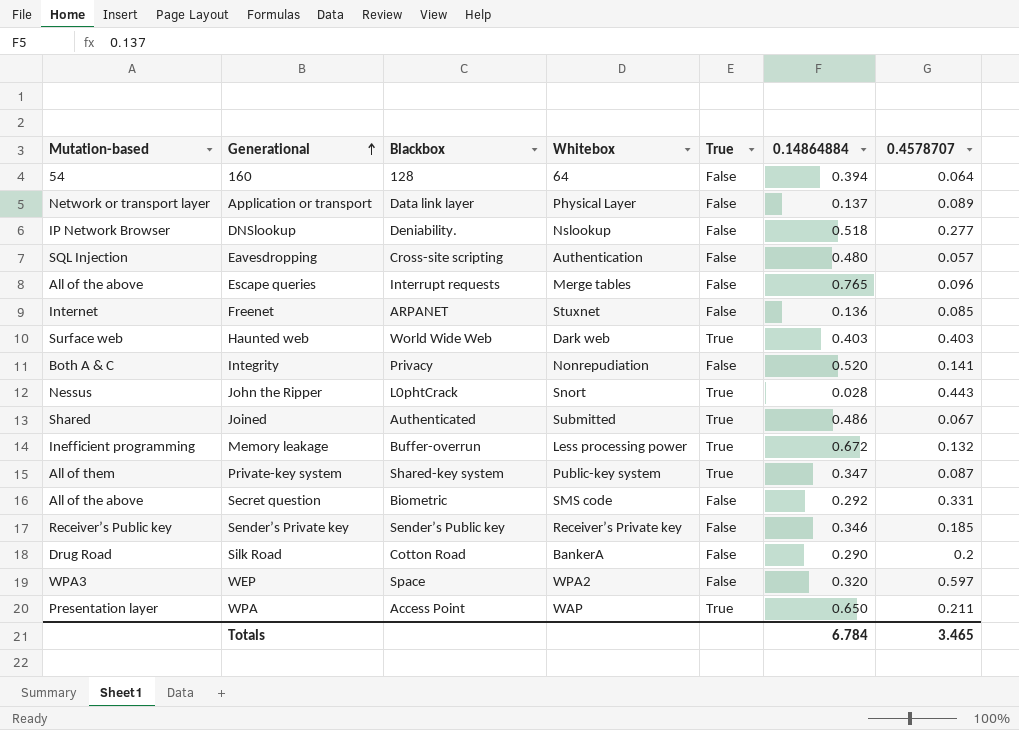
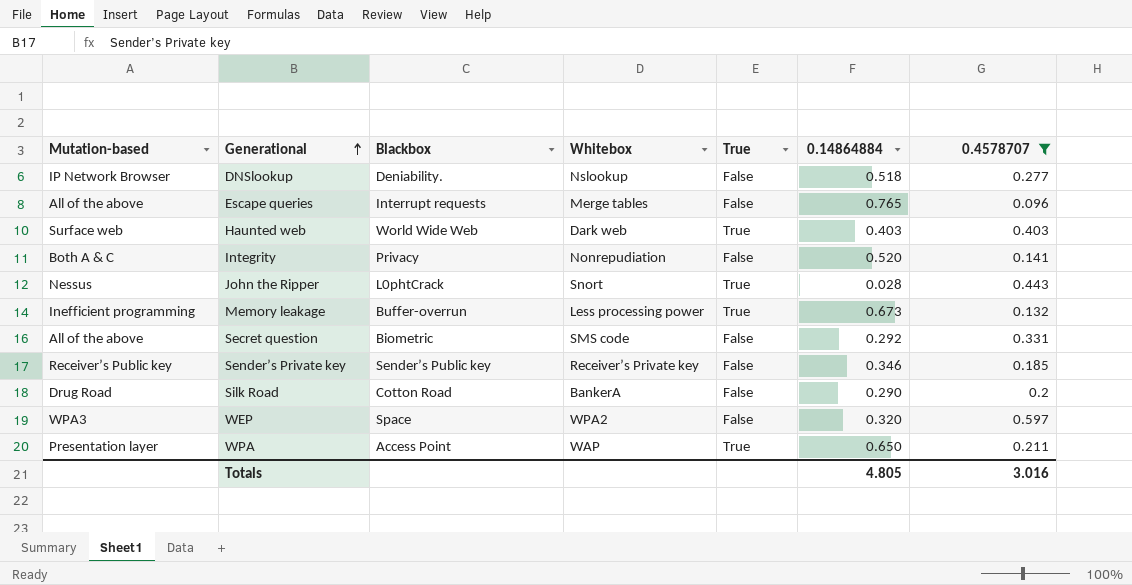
filter: none -> 0.4578707 >= 0.096
Memory leakage | 0.14864884: 0.672 -> 0.673
Totals | 0.14864884: 6.784 -> 4.805
Totals | 0.4578707: 3.465 -> 3.016

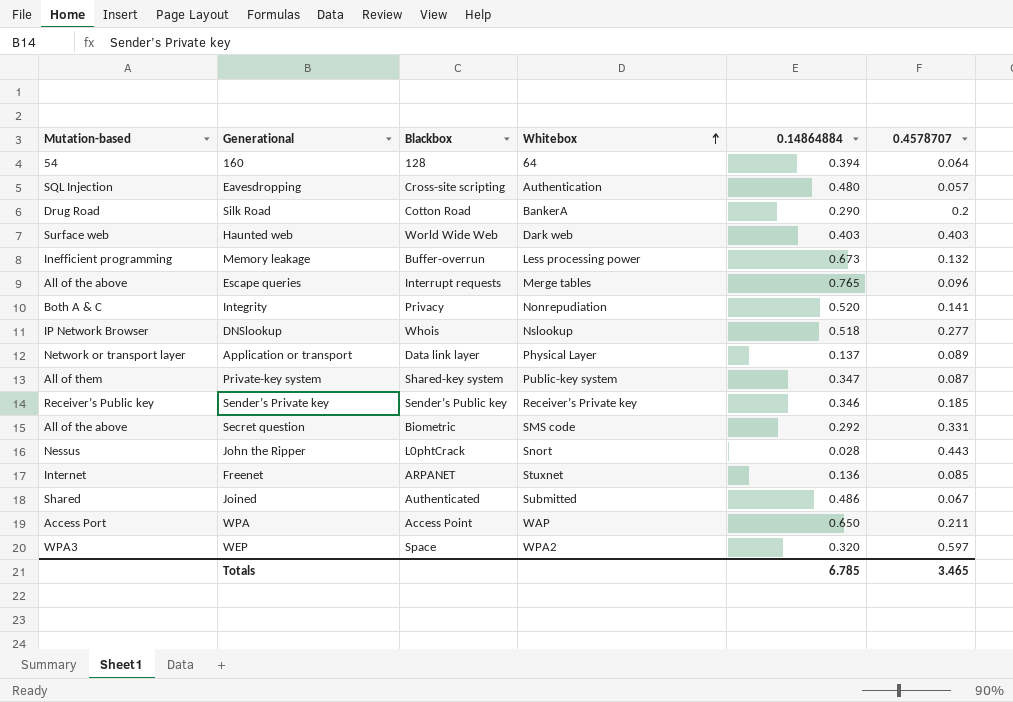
filter: 0.4578707 >= 0.096 -> none
row order: Generational ascending -> Whitebox ascending
column True | position: 5 -> none
DNSlookup | Blackbox: Deniability. -> Whois
WPA | Mutation-based: Presentation layer -> Access Port
Totals | 0.14864884: 4.805 -> 6.785
Totals | 0.4578707: 3.016 -> 3.465

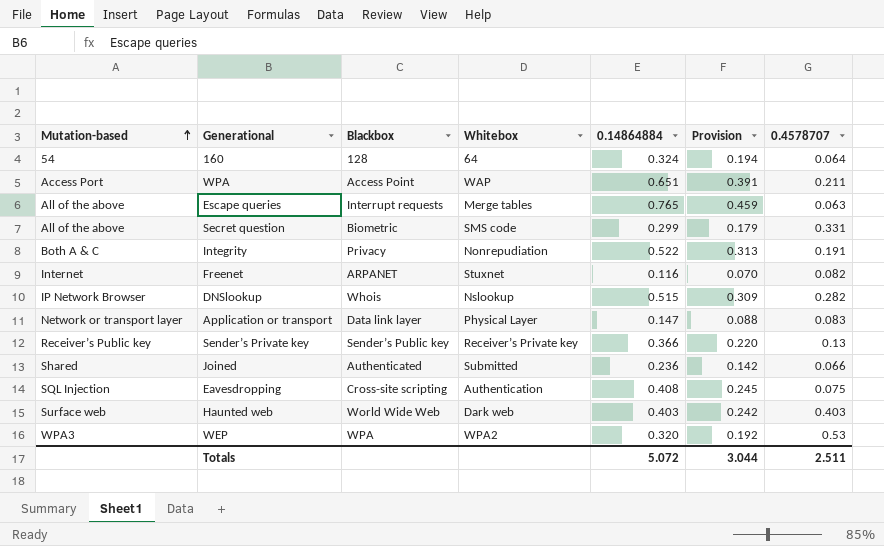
row order: Whitebox ascending -> Mutation-based ascending
column Provision | formula: none -> [0.14864884] * 0.6
row Silk Road: Drug Road | Cotton Road | BankerA | 0.290 | 0.2 -> none
row Memory leakage: Inefficient programming | Buffer-overrun | Less processing power | 0.673 | 0.132 -> none
row Private-key system: All of them | Shared-key system | Public-key system | 0.347 | 0.087 -> none
row John the Ripper: Nessus | L0phtCrack | Snort | 0.028 | 0.443 -> none
160 | 0.14864884: 0.394 -> 0.324
WPA | 0.14864884: 0.650 -> 0.651
Escape queries | 0.4578707: 0.096 -> 0.063
Secret question | 0.14864884: 0.292 -> 0.299
Integrity | 0.14864884: 0.520 -> 0.522
Integrity | 0.4578707: 0.141 -> 0.191
Freenet | 0.14864884: 0.136 -> 0.116
Freenet | 0.4578707: 0.085 -> 0.082
DNSlookup | 0.14864884: 0.518 -> 0.515
DNSlookup | 0.4578707: 0.277 -> 0.282
Application or transport | 0.14864884: 0.137 -> 0.147
Application or transport | 0.4578707: 0.089 -> 0.083
Sender’s Private key | 0.14864884: 0.346 -> 0.366
Sender’s Private key | 0.4578707: 0.185 -> 0.13
Joined | 0.14864884: 0.486 -> 0.236
Joined | 0.4578707: 0.067 -> 0.066
Eavesdropping | 0.14864884: 0.480 -> 0.408
Eavesdropping | 0.4578707: 0.057 -> 0.075
WEP | Blackbox: Space -> WPA
WEP | 0.4578707: 0.597 -> 0.53
Totals | 0.14864884: 6.785 -> 5.072
Totals | 0.4578707: 3.465 -> 2.511

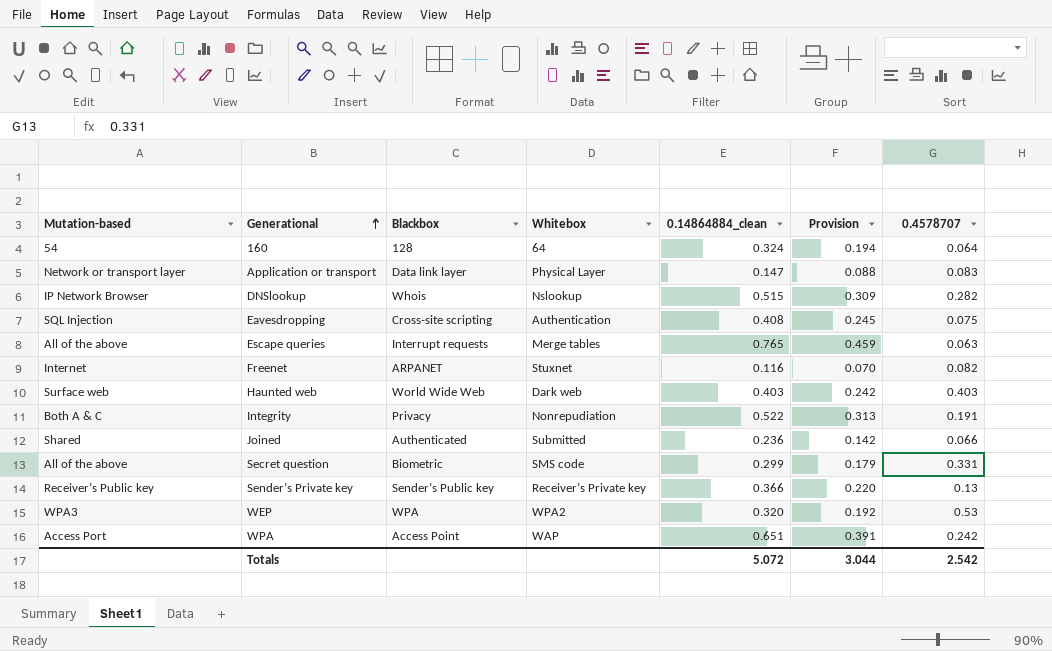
row order: Mutation-based ascending -> Generational ascending
column name: 0.14864884 -> 0.14864884_clean
WPA | 0.4578707: 0.211 -> 0.242
Totals | 0.4578707: 2.511 -> 2.542

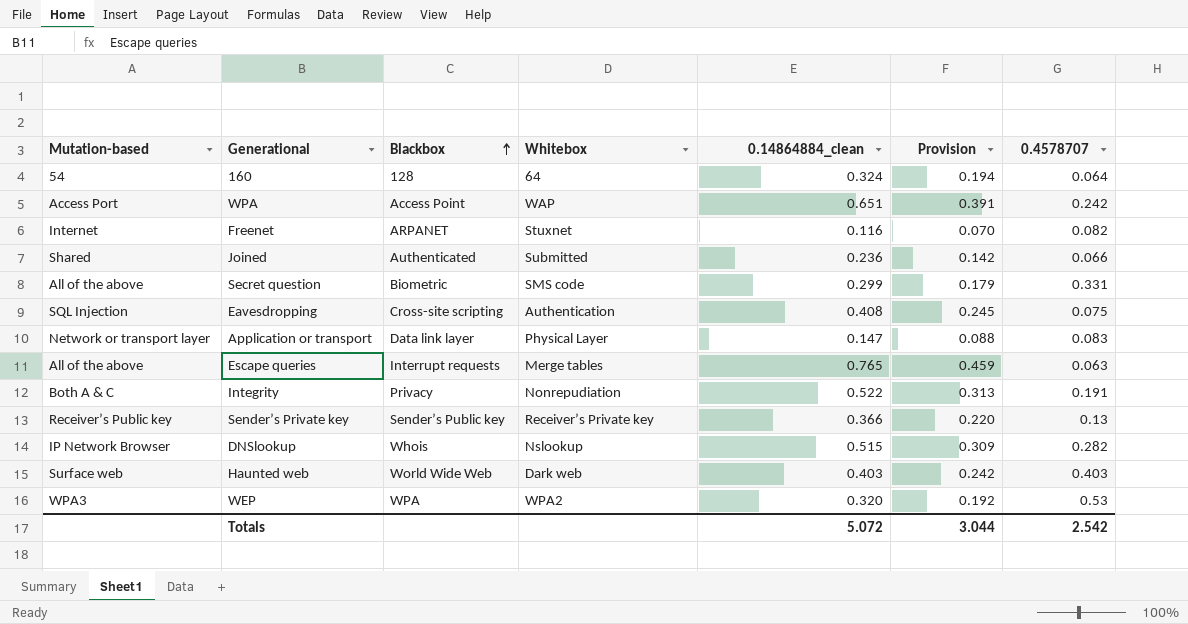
row order: Generational ascending -> Blackbox ascending

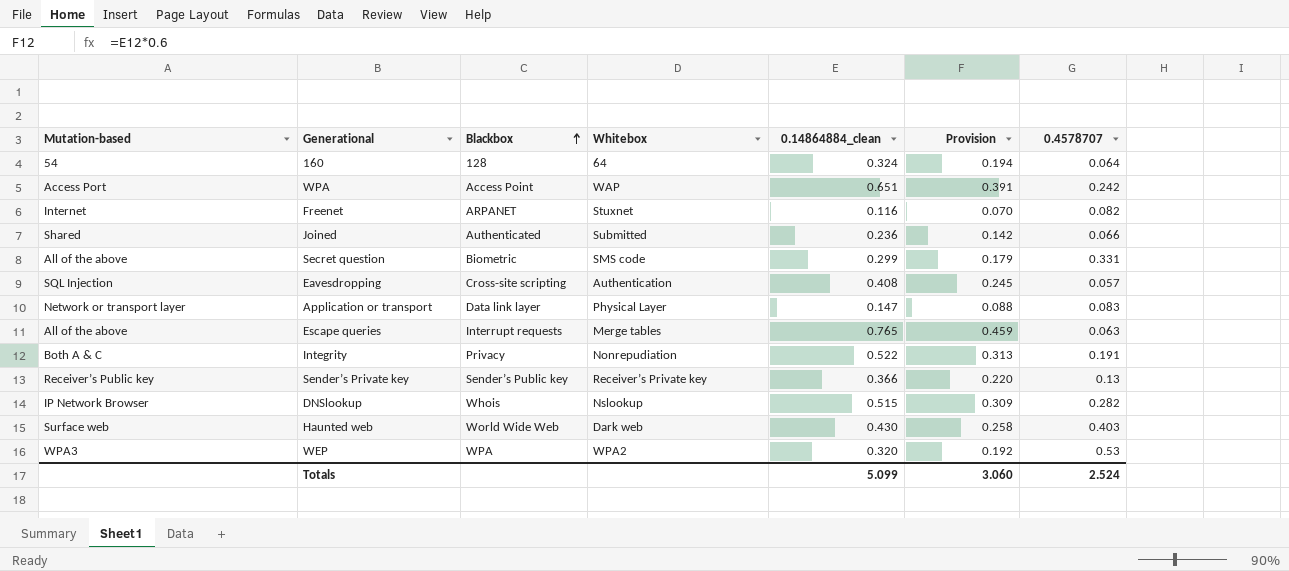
Eavesdropping | 0.4578707: 0.075 -> 0.057
Haunted web | 0.14864884_clean: 0.403 -> 0.430
Haunted web | Provision: 0.242 -> 0.258
Totals | 0.14864884_clean: 5.072 -> 5.099
Totals | Provision: 3.044 -> 3.060
Totals | 0.4578707: 2.542 -> 2.524

